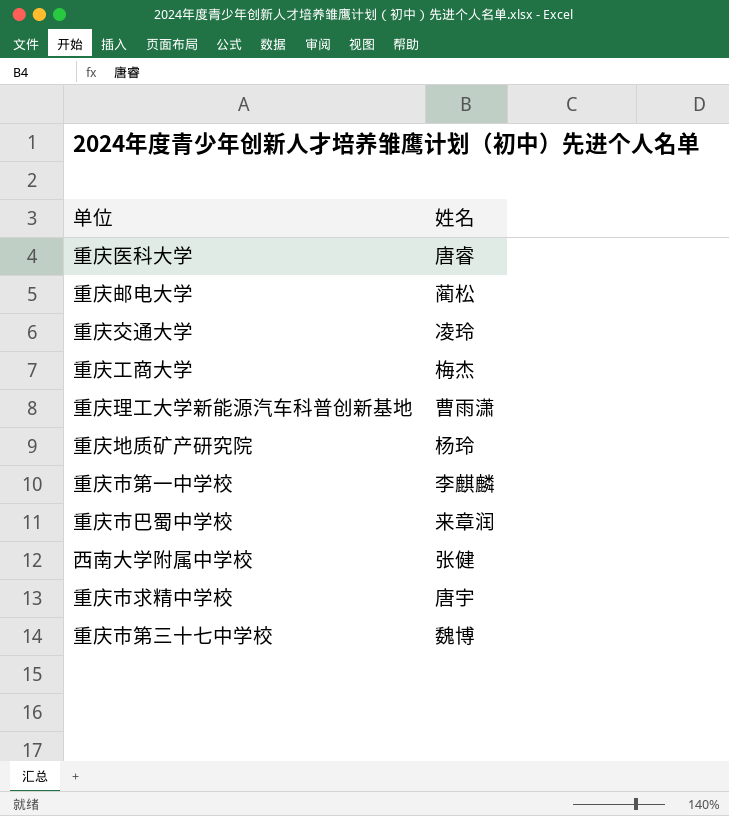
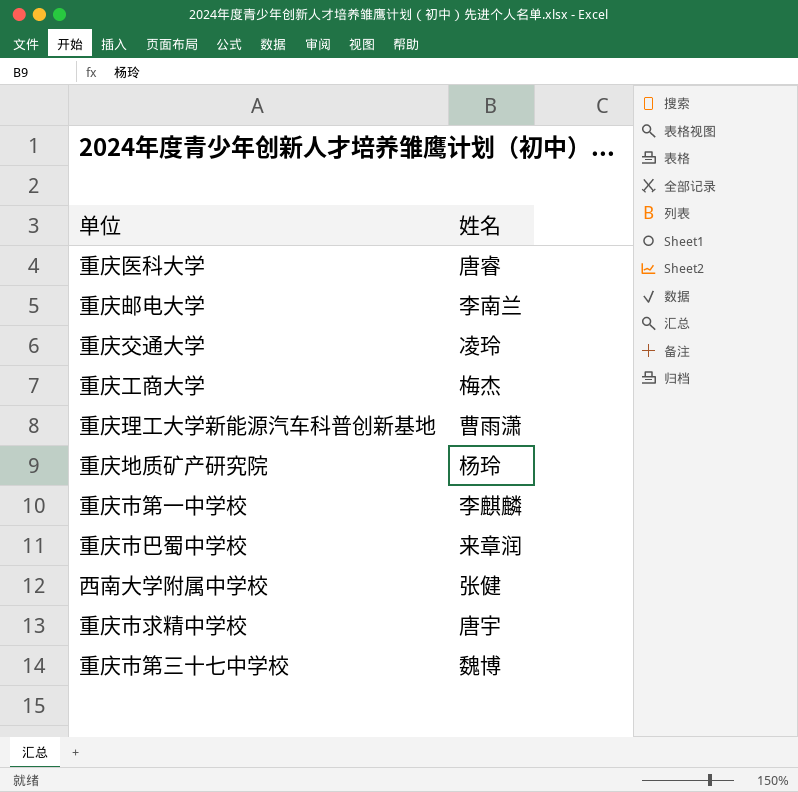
重庆邮电大学 | 姓名: 蔺松 -> 李南兰

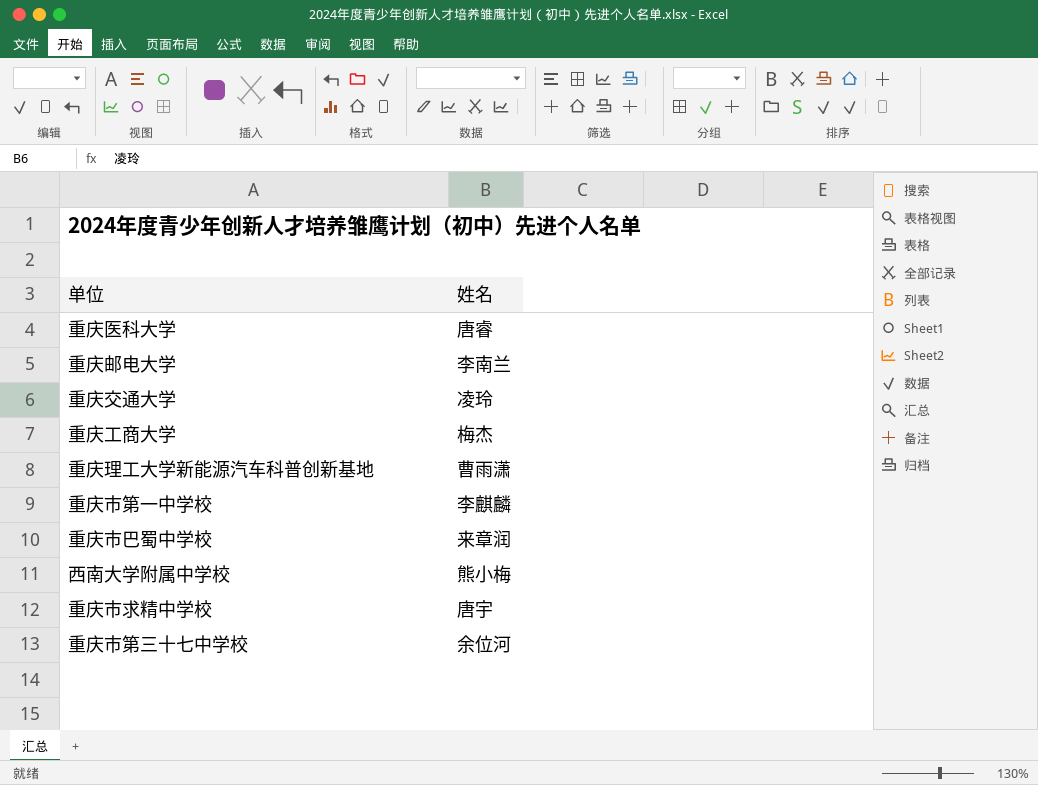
row 重庆地质矿产研究院: 杨玲 -> none
西南大学附属中学校 | 姓名: 张健 -> 熊小梅
重庆市第三十七中学校 | 姓名: 魏博 -> 余位河

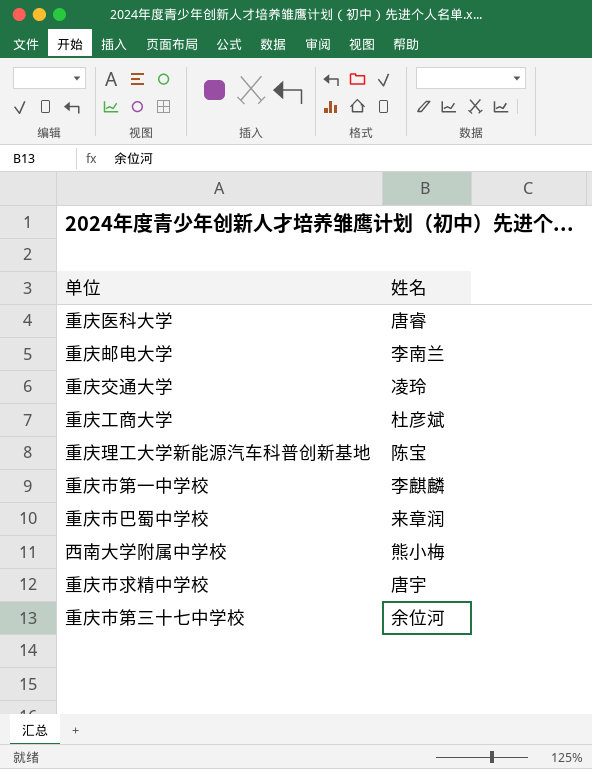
重庆工商大学 | 姓名: 梅杰 -> 杜彦斌
重庆理工大学新能源汽车科普创新基地 | 姓名: 曹雨潇 -> 陈宝

